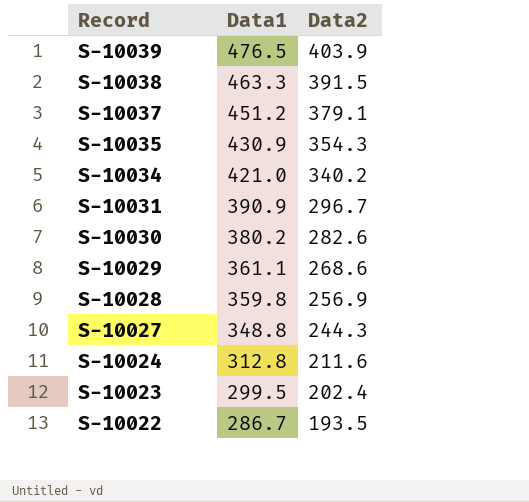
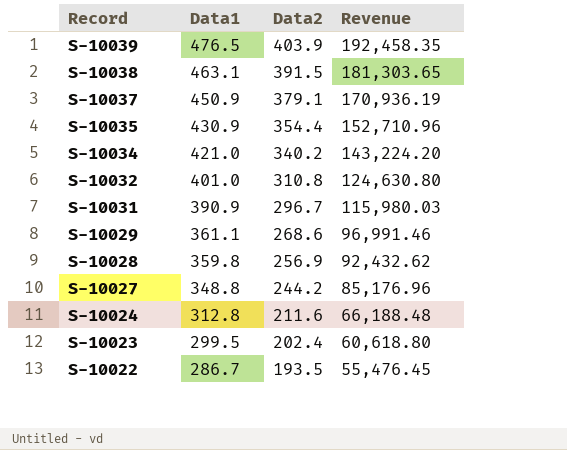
column Revenue | formula: none -> [Data1] * [Data2]
row S-10030: 380.2 | 282.6 -> none
S-10038 | Data1: 463.3 -> 463.1
S-10037 | Data1: 451.2 -> 450.9
S-10035 | Data2: 354.3 -> 354.4
row S-10032: none -> 401.0 | 310.8 | 124,630.80
S-10027 | Data2: 244.3 -> 244.2

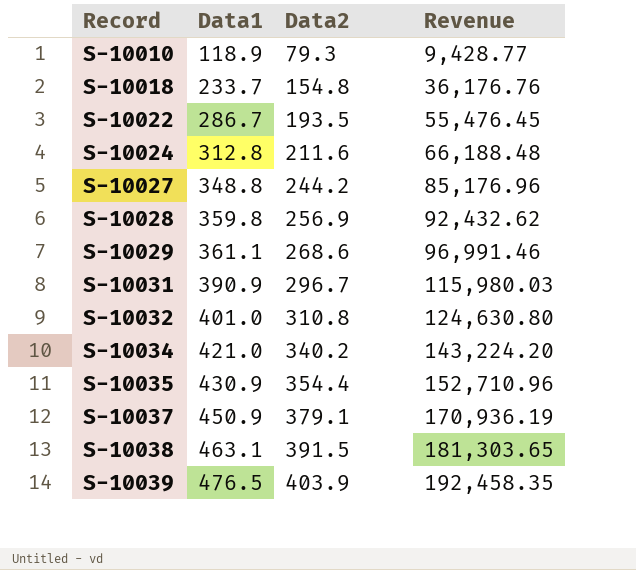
row order: Record descending -> Record ascending
row S-10023: 299.5 | 202.4 | 60,618.80 -> none
row S-10010: none -> 118.9 | 79.3 | 9,428.77
row S-10018: none -> 233.7 | 154.8 | 36,176.76

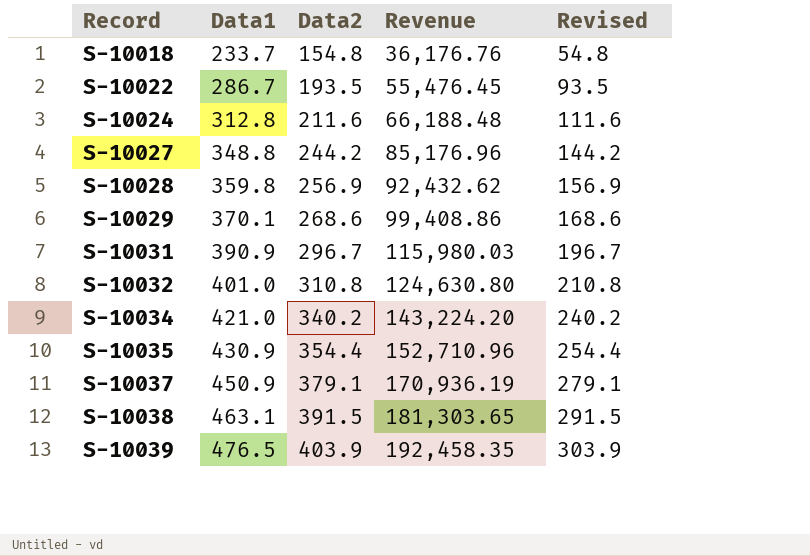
column Revised | formula: none -> [Data2] - 100
row S-10010: 118.9 | 79.3 | 9,428.77 -> none
S-10029 | Data1: 361.1 -> 370.1
S-10029 | Revenue: 96,991.46 -> 99,408.86

